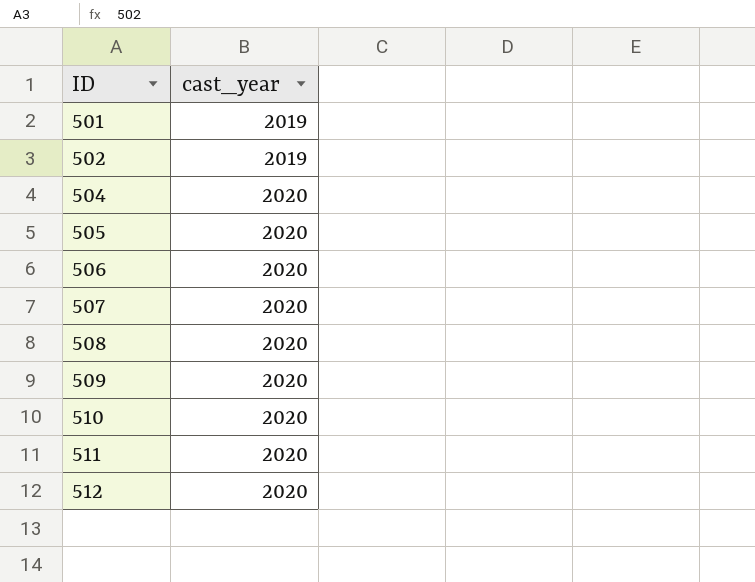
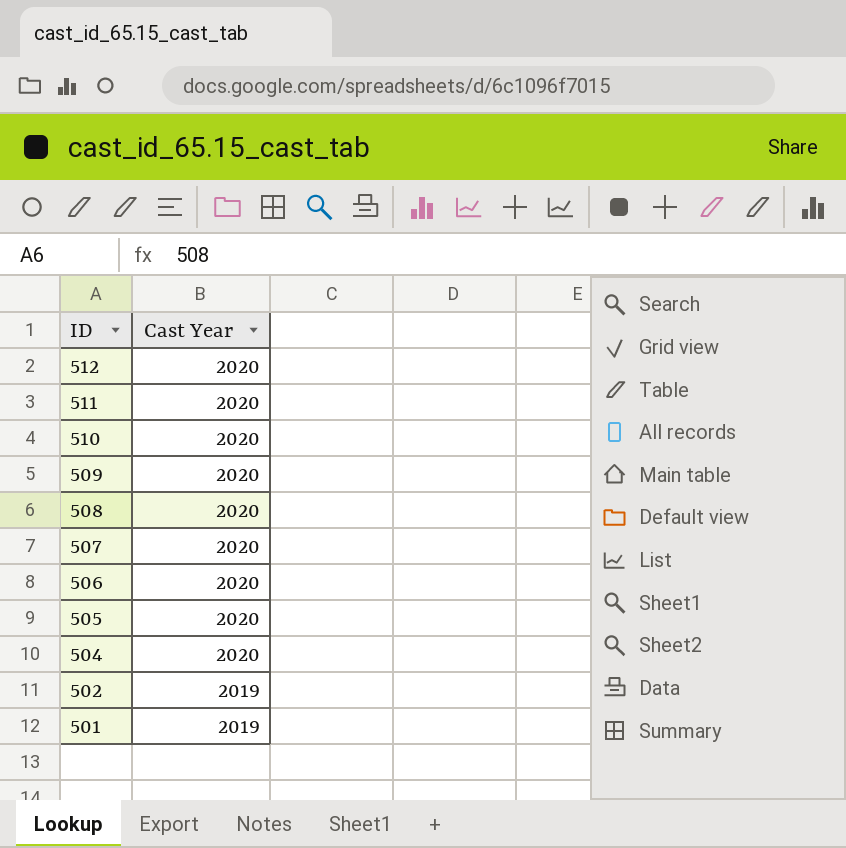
row order: ID ascending -> ID descending
column name: cast_year -> Cast Year

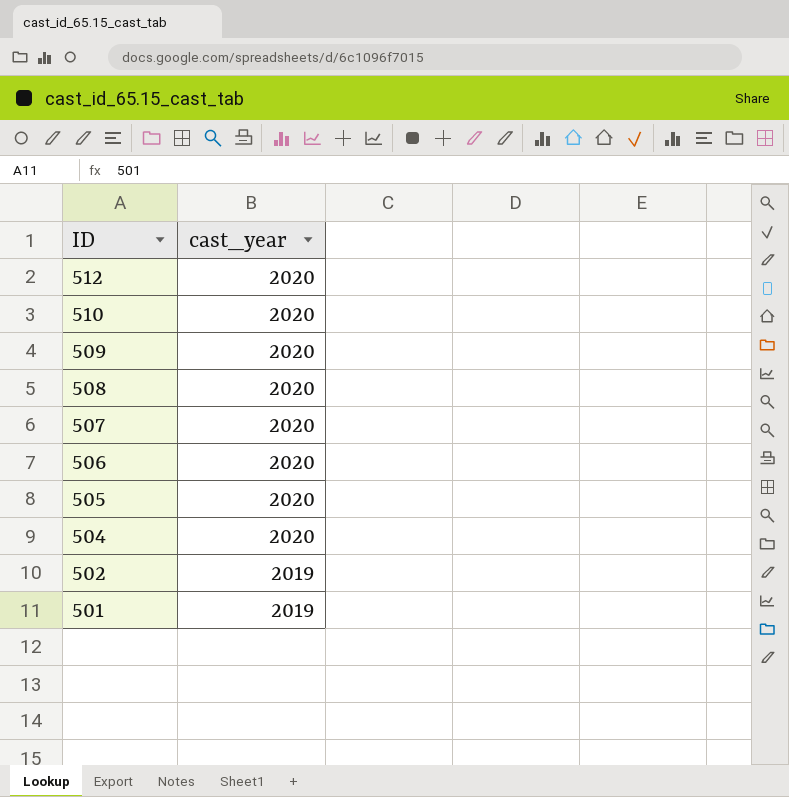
column name: Cast Year -> cast_year
row 511: 2020 -> none

